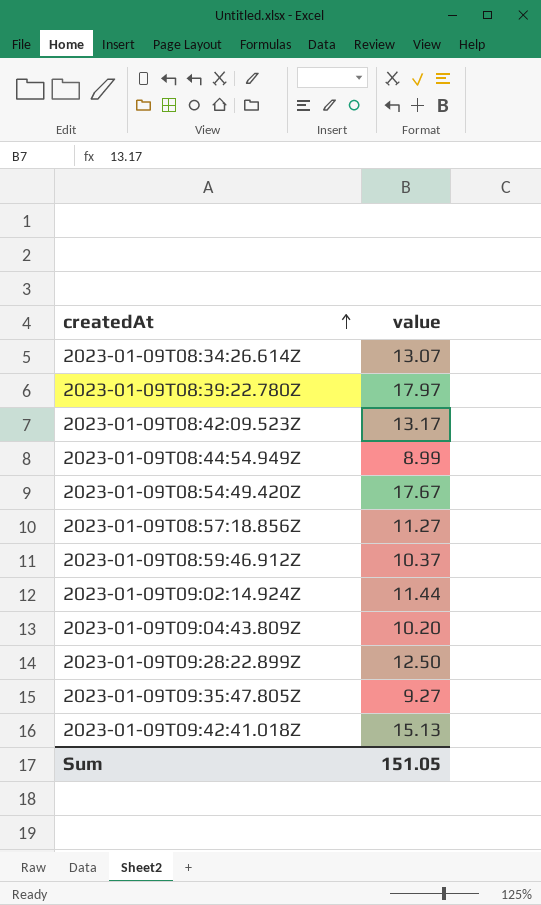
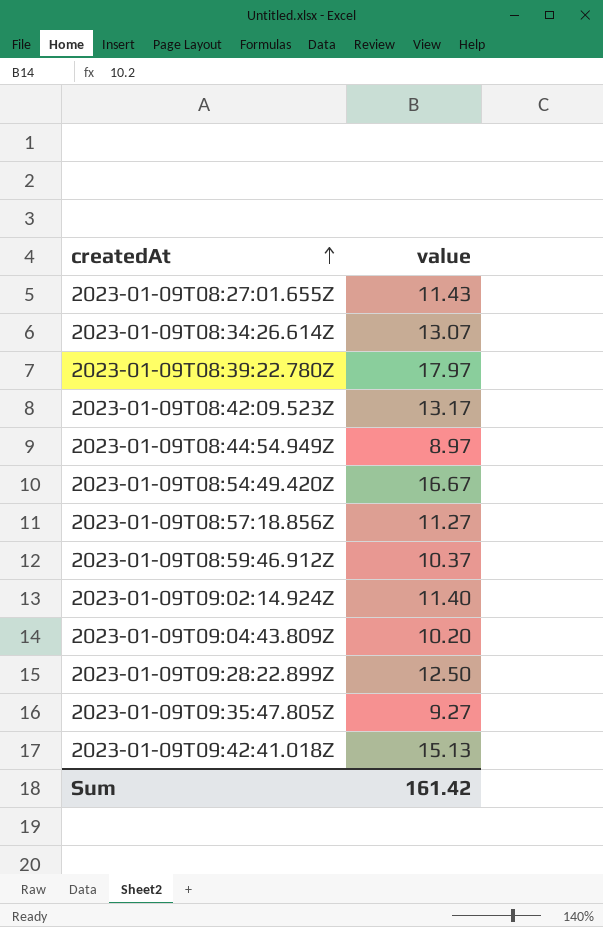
row 2023-01-09T08:27:01.655Z: none -> 11.43
2023-01-09T08:44:54.949Z | value: 8.99 -> 8.97
2023-01-09T08:54:49.420Z | value: 17.67 -> 16.67
2023-01-09T09:02:14.924Z | value: 11.44 -> 11.40
Sum | value: 151.05 -> 161.42

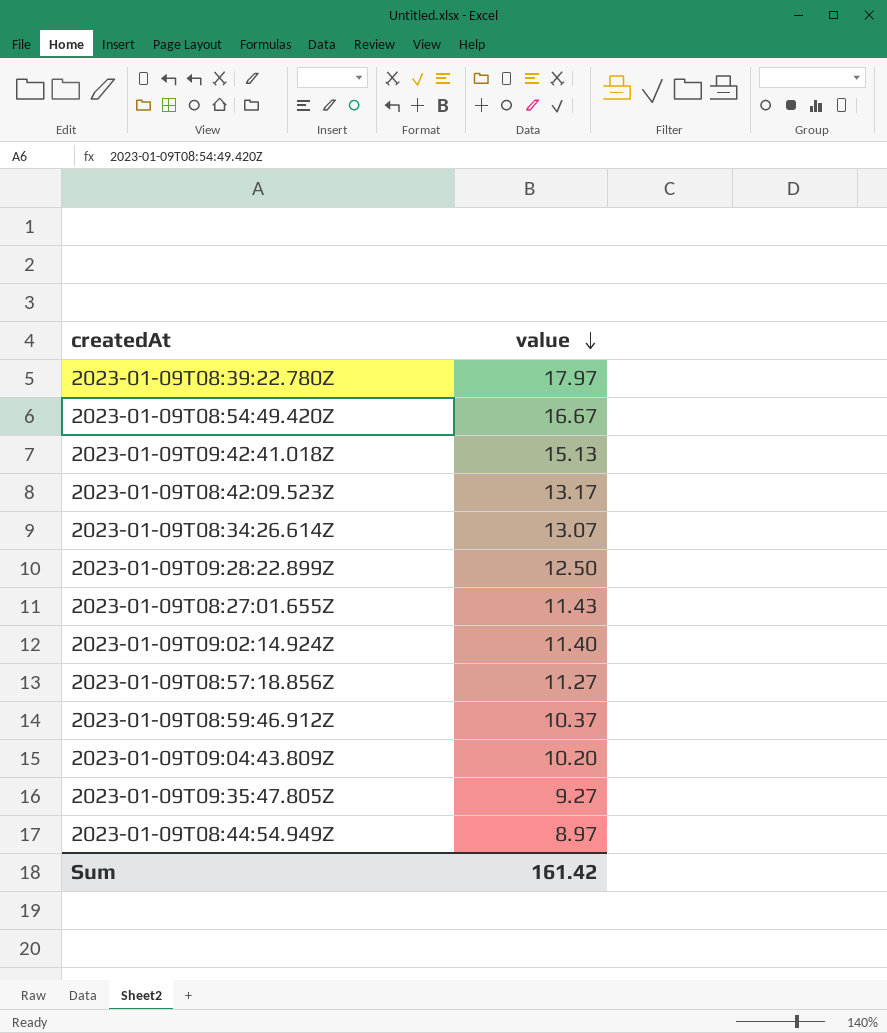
row order: createdAt ascending -> value descending

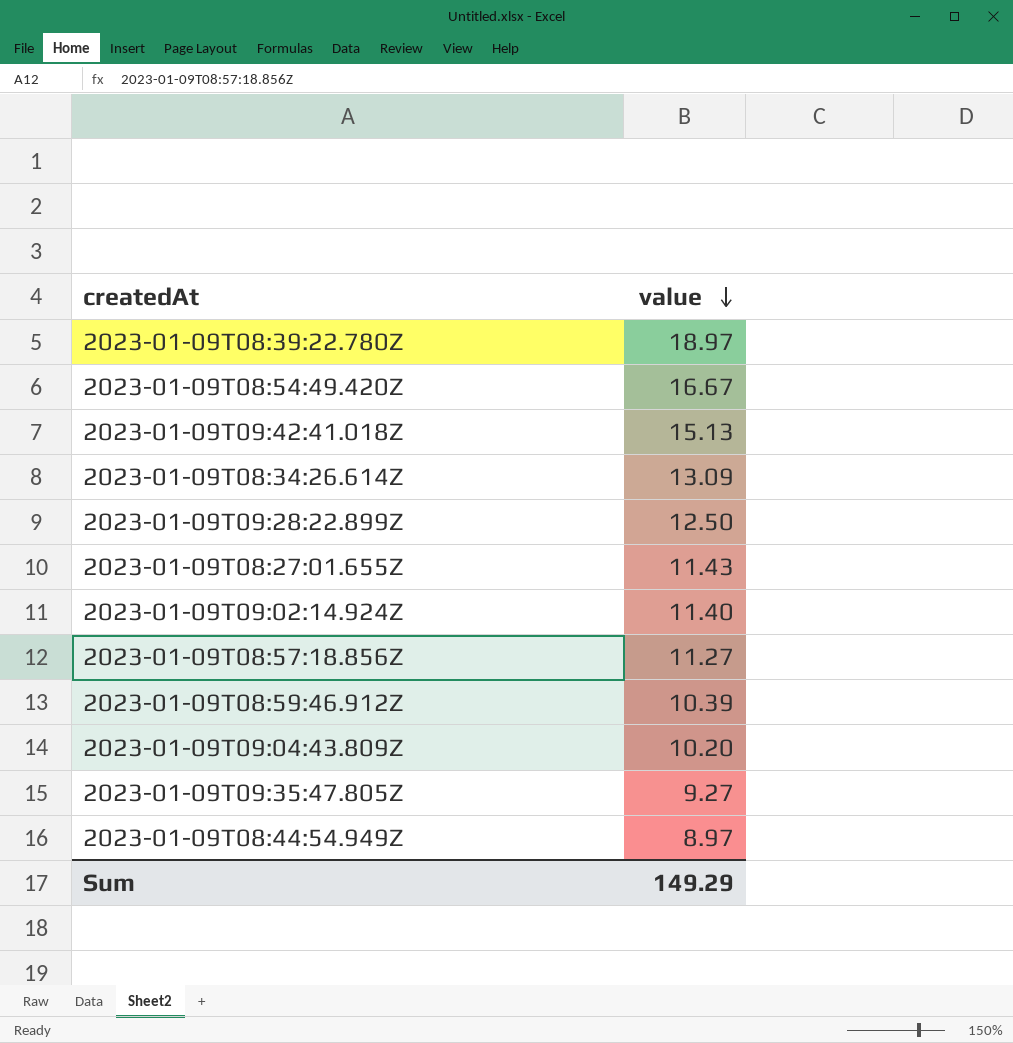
row 2023-01-09T08:42:09.523Z: 13.17 -> none
2023-01-09T08:39:22.780Z | value: 17.97 -> 18.97
2023-01-09T08:34:26.614Z | value: 13.07 -> 13.09
2023-01-09T08:59:46.912Z | value: 10.37 -> 10.39
Sum | value: 161.42 -> 149.29

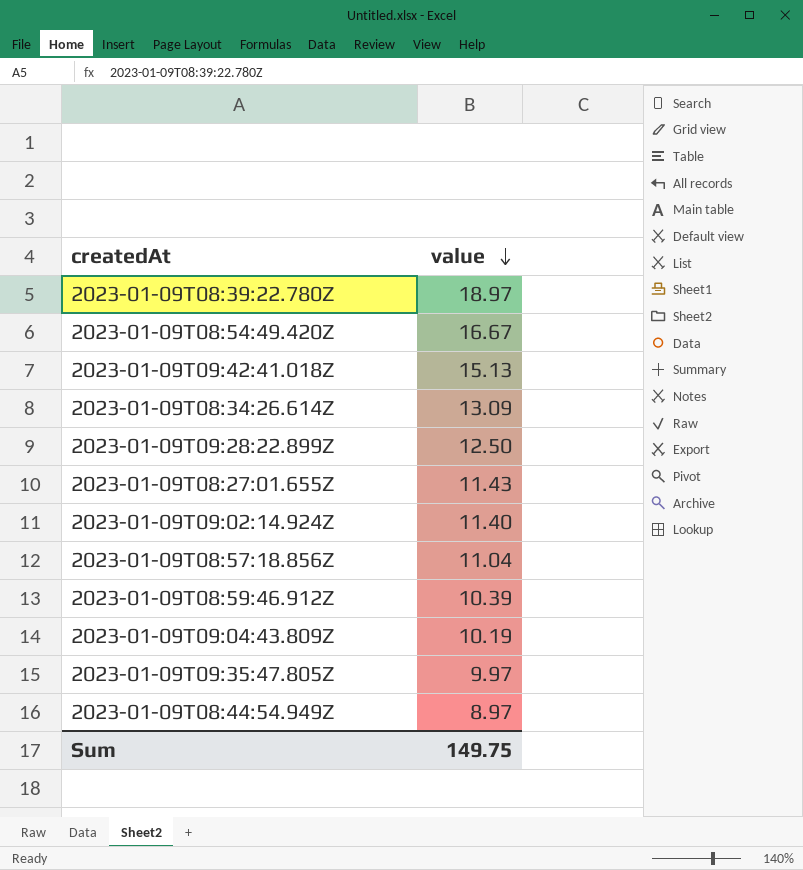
2023-01-09T08:57:18.856Z | value: 11.27 -> 11.04
2023-01-09T09:04:43.809Z | value: 10.20 -> 10.19
2023-01-09T09:35:47.805Z | value: 9.27 -> 9.97
Sum | value: 149.29 -> 149.75

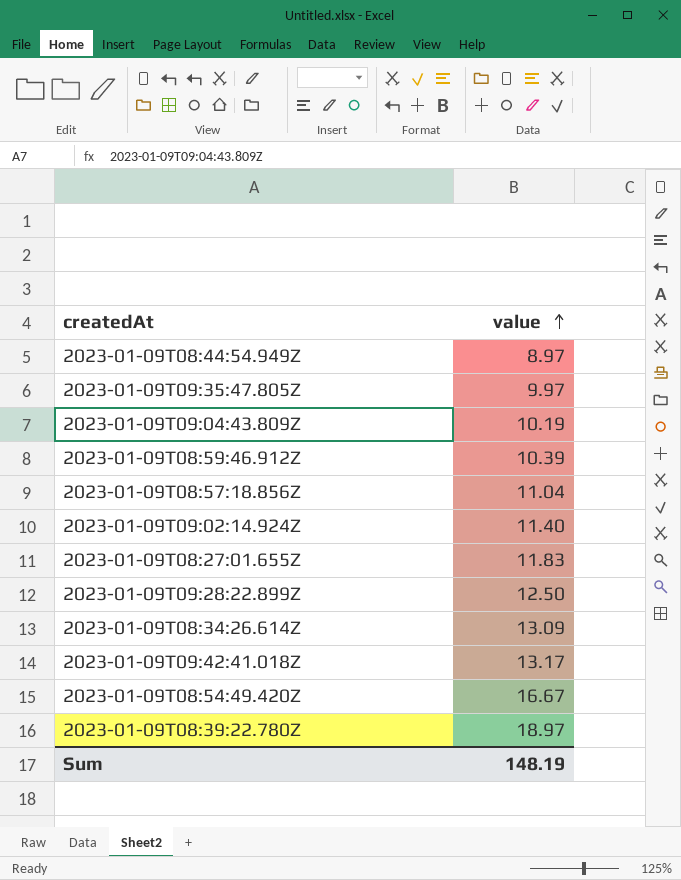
row order: value descending -> value ascending
2023-01-09T08:27:01.655Z | value: 11.43 -> 11.83
2023-01-09T09:42:41.018Z | value: 15.13 -> 13.17
Sum | value: 149.75 -> 148.19

